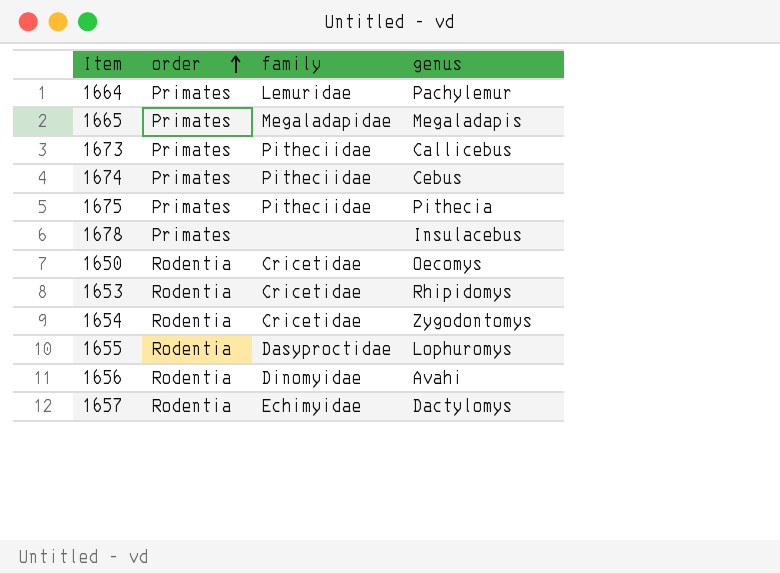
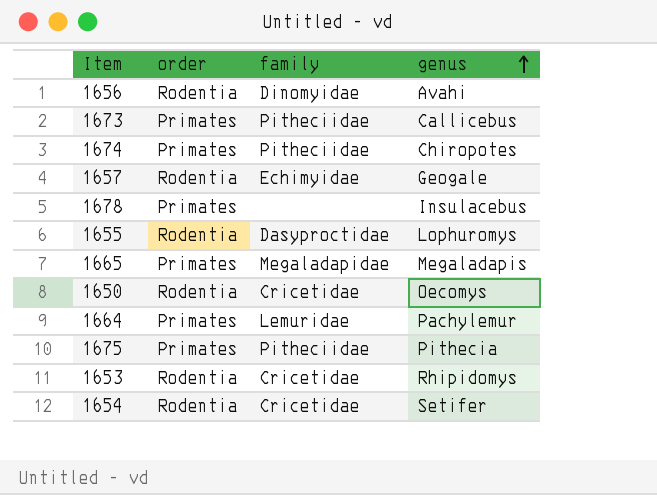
row order: order ascending -> genus ascending
1674 | genus: Cebus -> Chiropotes
1657 | genus: Dactylomys -> Geogale
1654 | genus: Zygodontomys -> Setifer

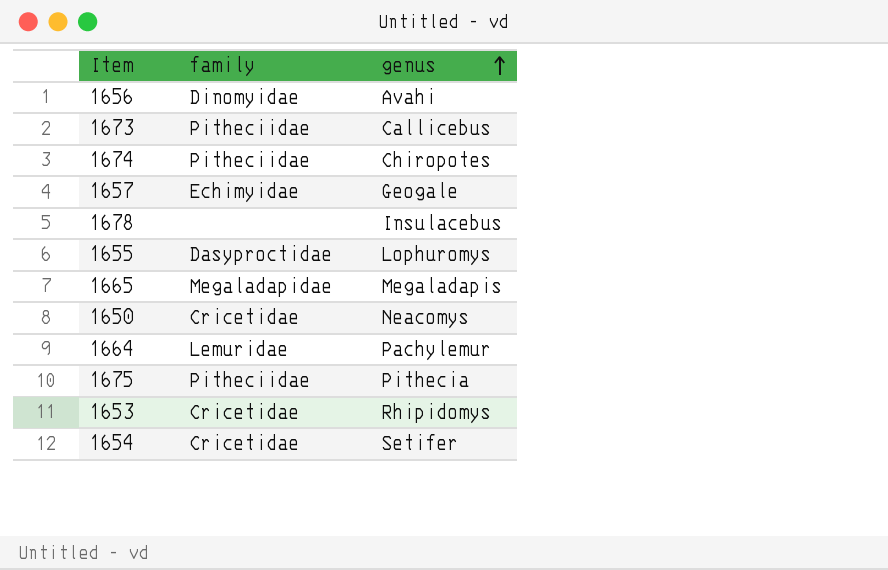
column order | position: 2 -> none
1650 | genus: Oecomys -> Neacomys

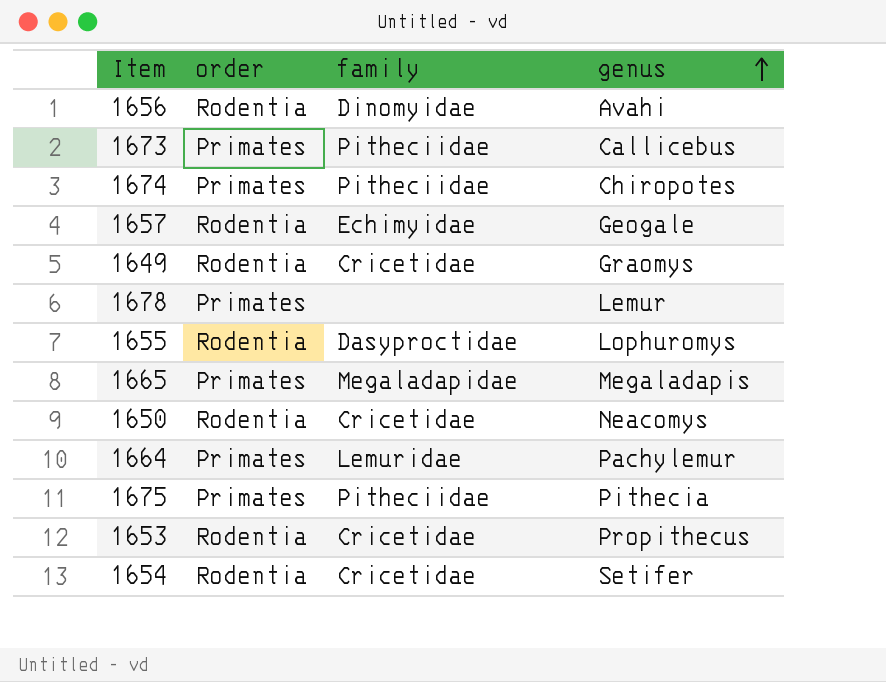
column order | position: none -> 2
row 1649: none -> Rodentia | Cricetidae | Graomys
1678 | genus: Insulacebus -> Lemur
1653 | genus: Rhipidomys -> Propithecus

